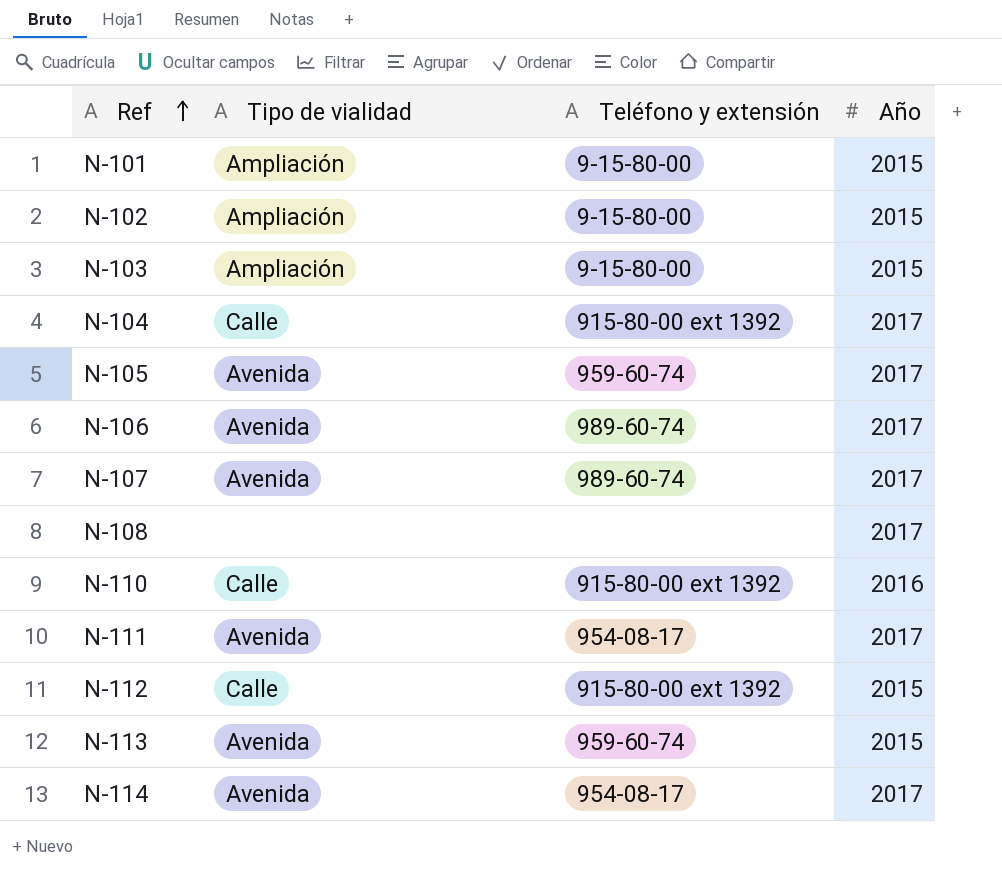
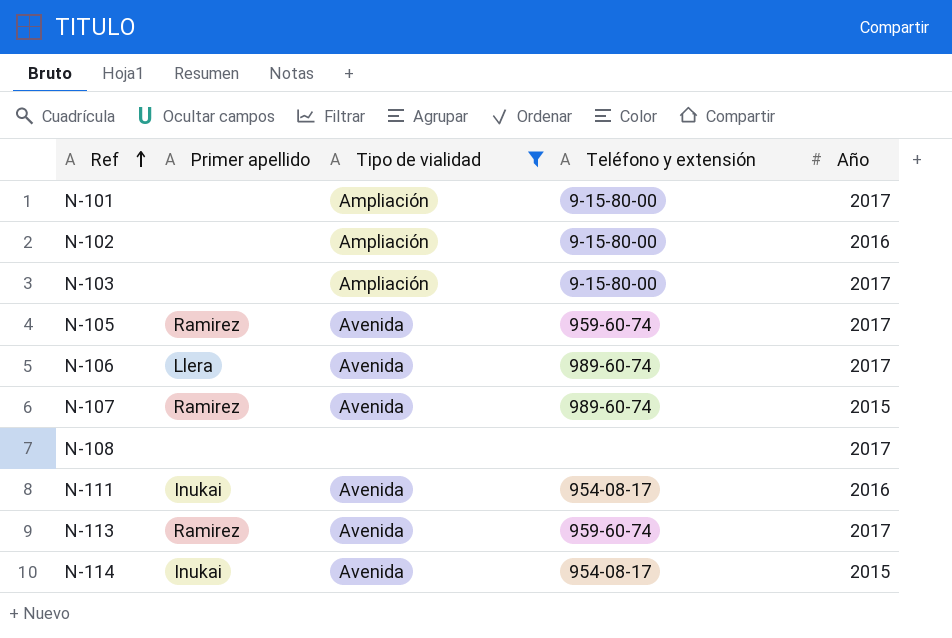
filter: none -> Tipo de vialidad != Calle
column Primer apellido | position: none -> 2
N-101 | Año: 2015 -> 2017
N-102 | Año: 2015 -> 2016
N-103 | Año: 2015 -> 2017
N-107 | Año: 2017 -> 2015
N-111 | Año: 2017 -> 2016
N-113 | Año: 2015 -> 2017
N-114 | Año: 2017 -> 2015

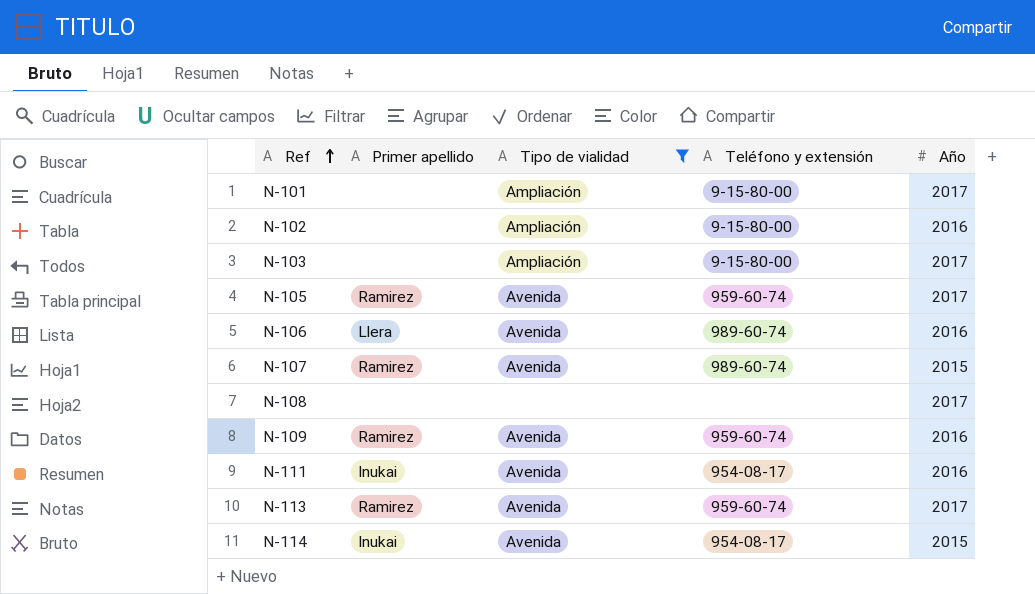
N-106 | Año: 2017 -> 2016
row N-109: none -> Ramirez | Avenida | 959-60-74 | 2016

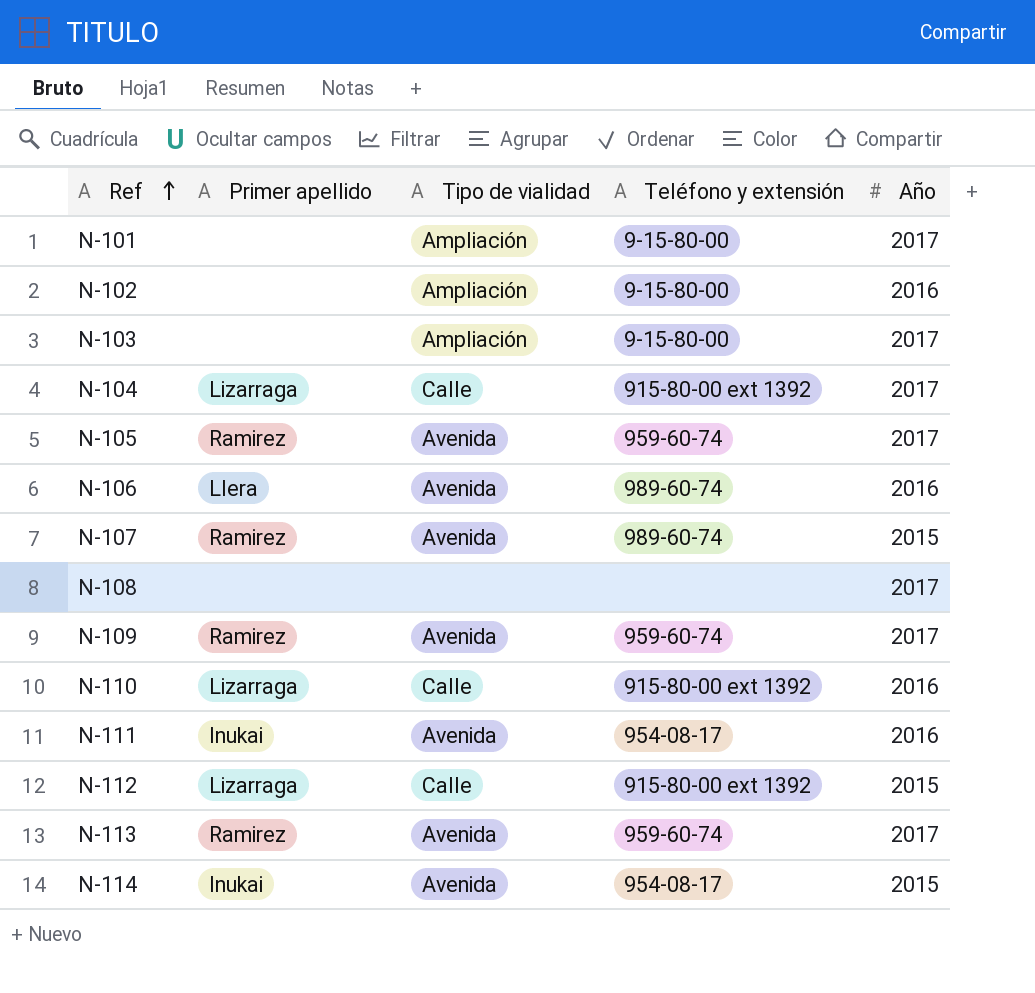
filter: Tipo de vialidad != Calle -> none
N-109 | Año: 2016 -> 2017

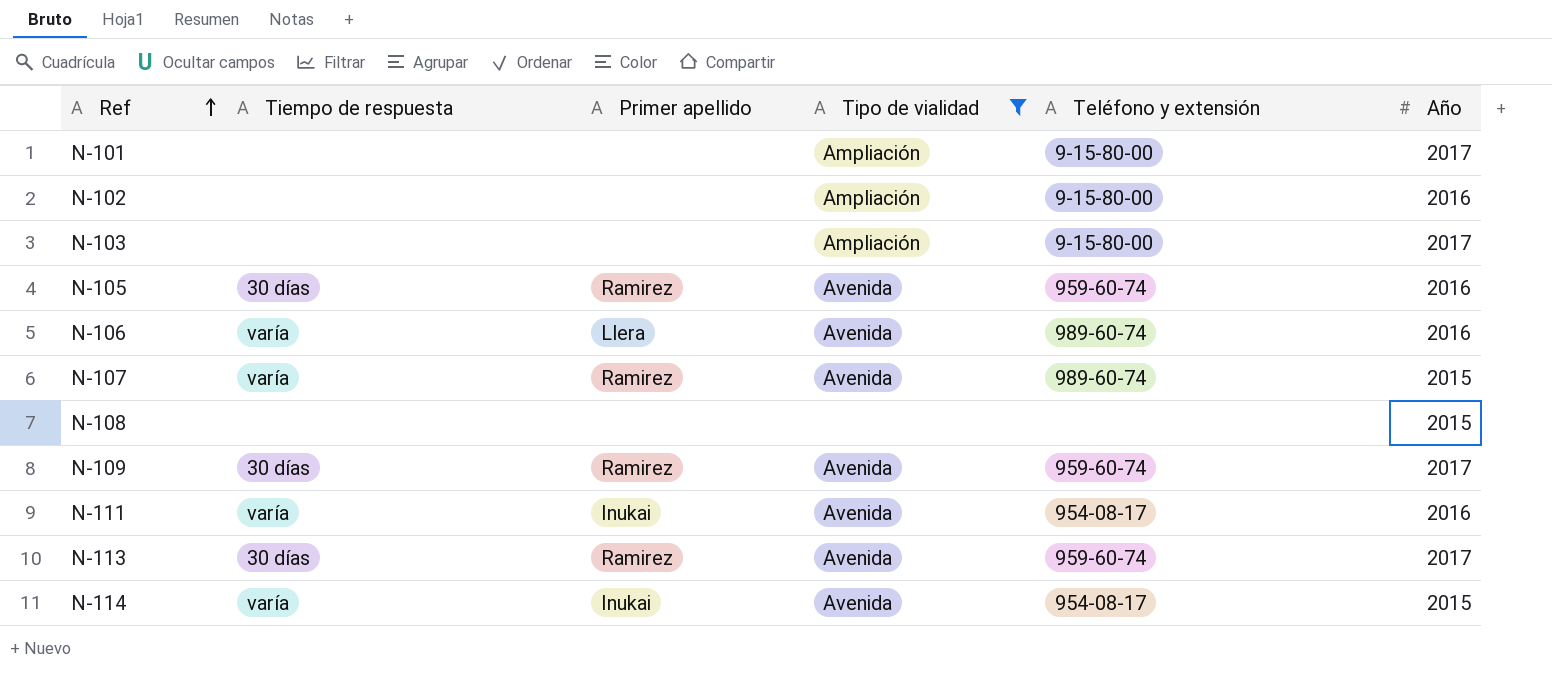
filter: none -> Tipo de vialidad != Calle
column Tiempo de respuesta | position: none -> 2
N-105 | Año: 2017 -> 2016
N-108 | Año: 2017 -> 2015

